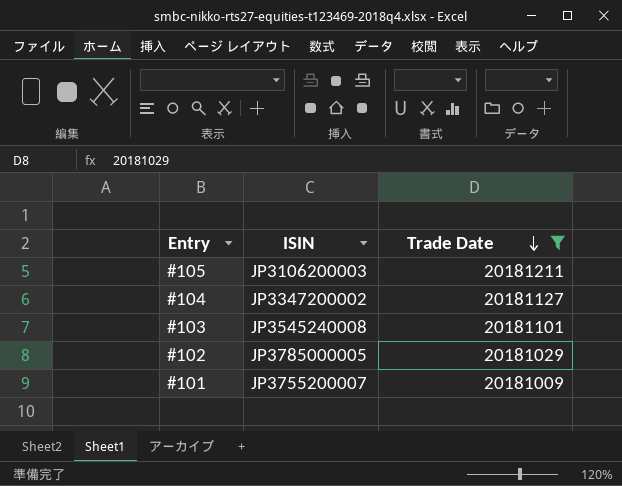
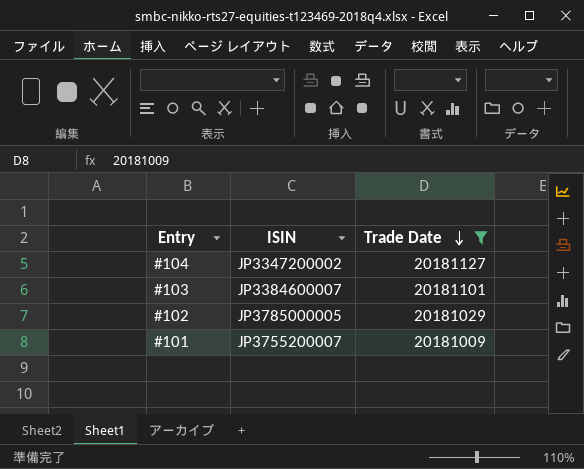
row #105: JP3106200003 | 20181211 -> none
#103 | ISIN: JP3545240008 -> JP3384600007

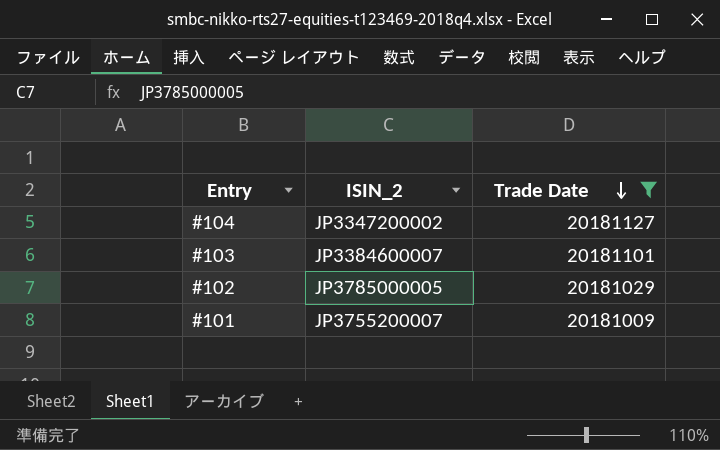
column name: ISIN -> ISIN_2

